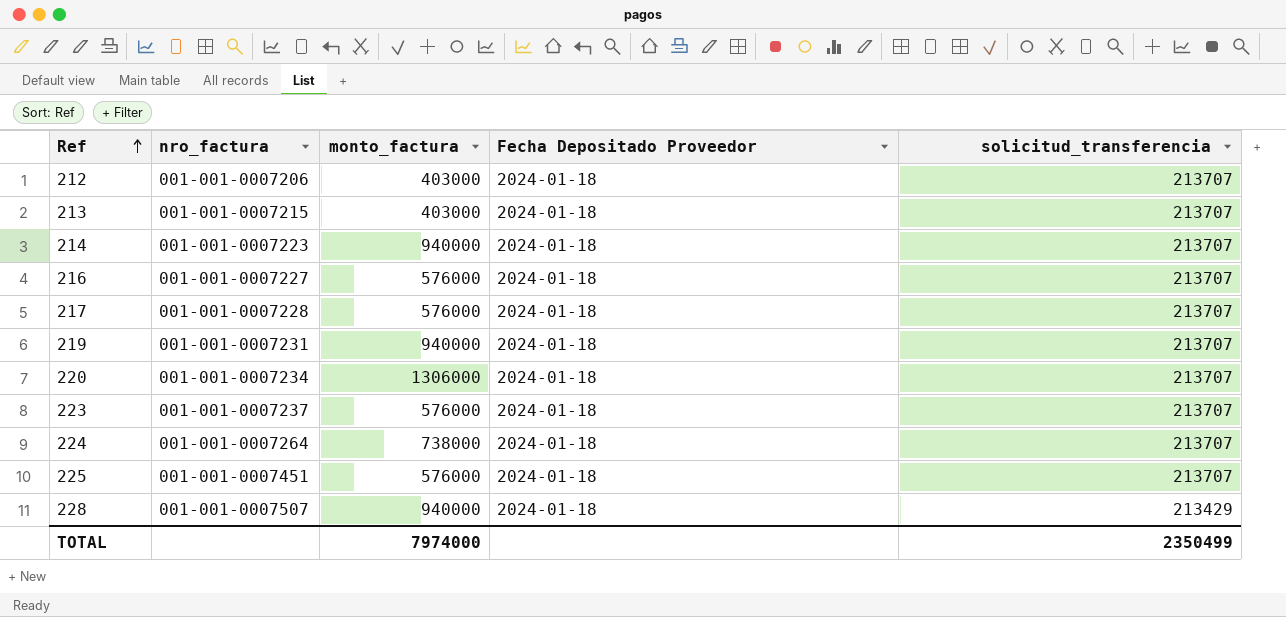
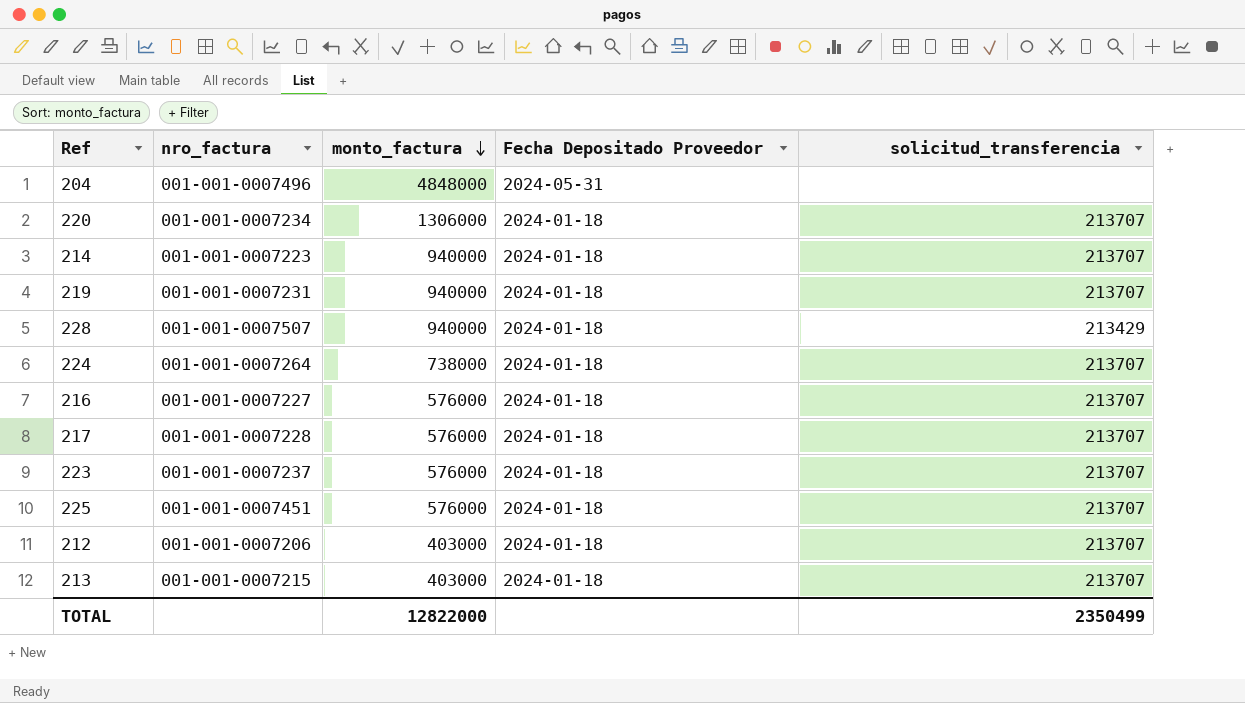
row order: Ref ascending -> monto_factura descending
row 204: none -> 001-001-0007496 | 4848000 | 2024-05-31 | none
TOTAL | monto_factura: 7974000 -> 12822000

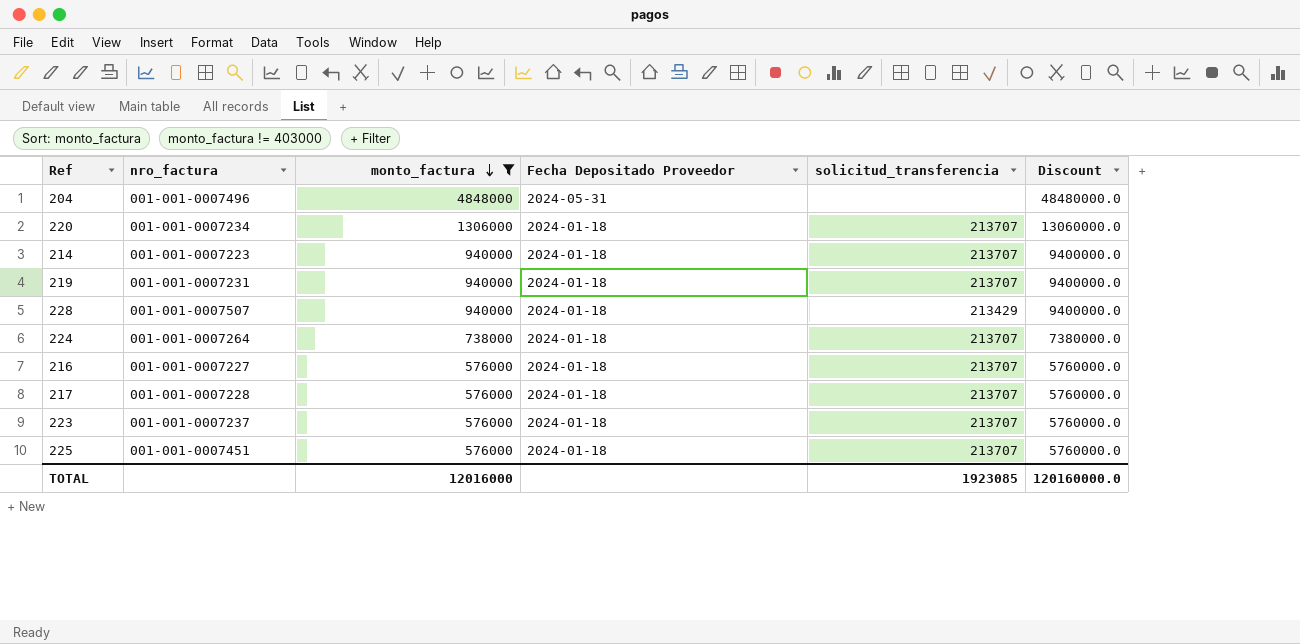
filter: none -> monto_factura != 403000
column Discount | formula: none -> [monto_factura] * 10
TOTAL | monto_factura: 12822000 -> 12016000
TOTAL | solicitud_transferencia: 2350499 -> 1923085

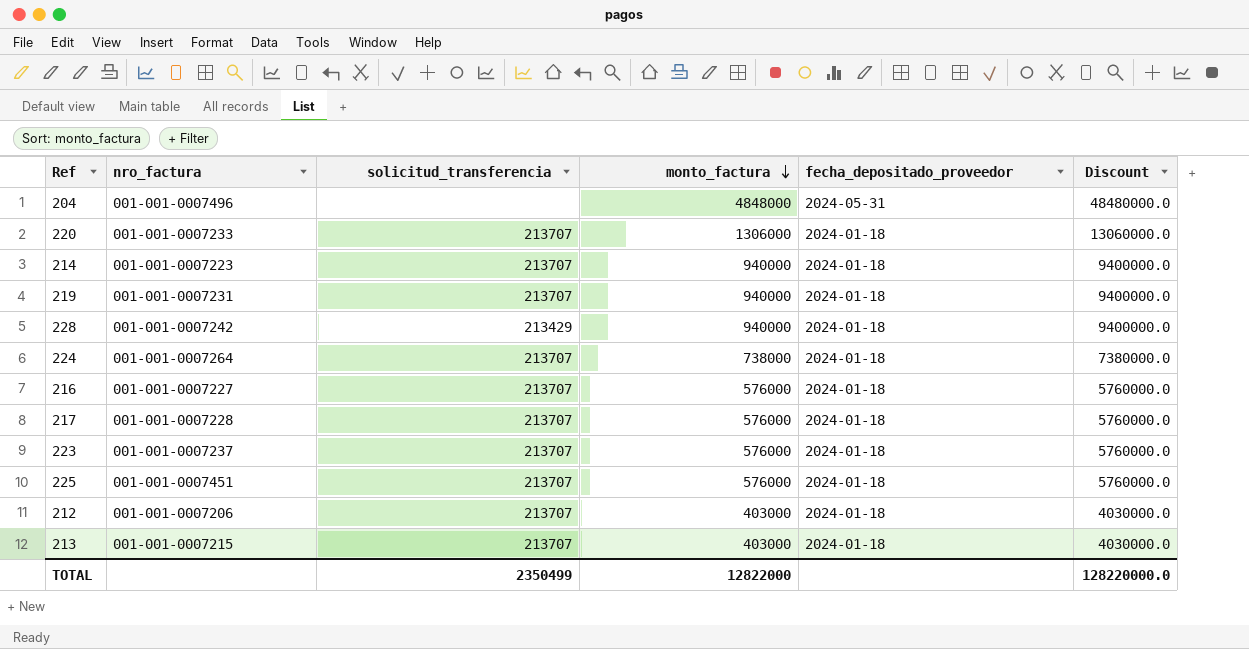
filter: monto_factura != 403000 -> none
column solicitud_transferencia | position: 5 -> 3
column name: Fecha Depositado Proveedor -> fecha_depositado_proveedor
220 | nro_factura: 001-001-0007234 -> 001-001-0007233
228 | nro_factura: 001-001-0007507 -> 001-001-0007242
TOTAL | solicitud_transferencia: 1923085 -> 2350499
TOTAL | monto_factura: 12016000 -> 12822000
TOTAL | Discount: 120160000.0 -> 128220000.0

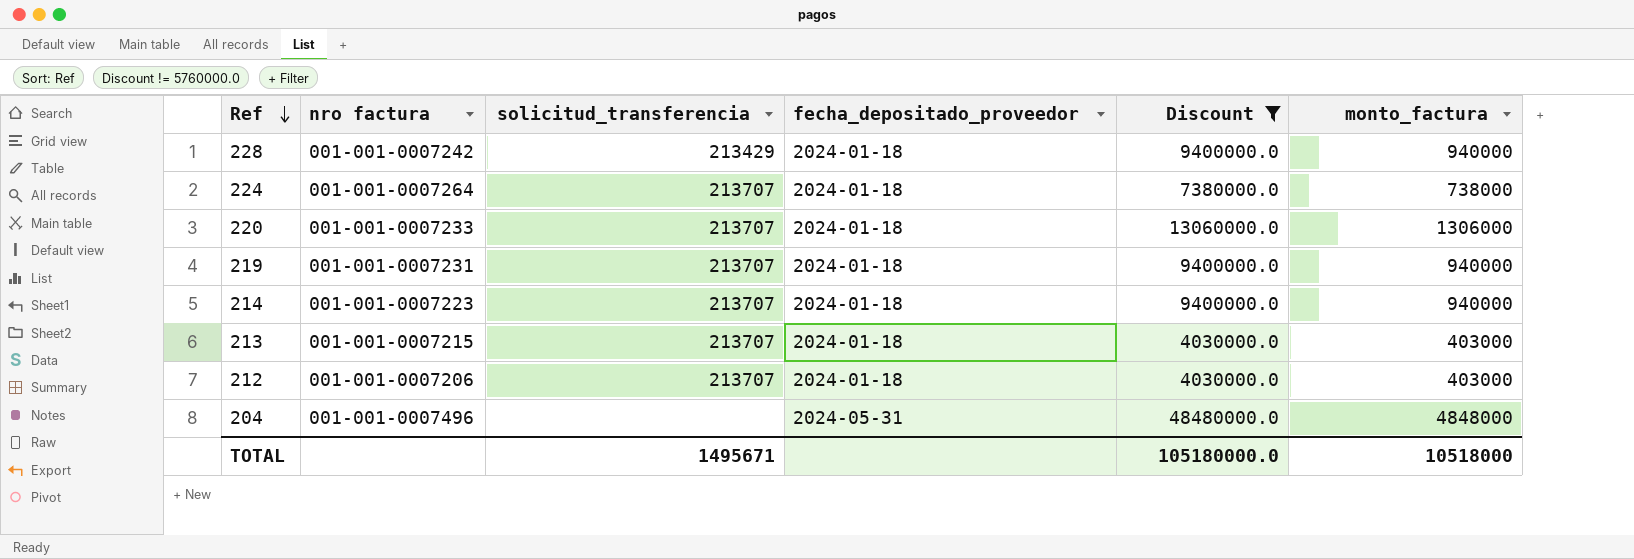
filter: none -> Discount != 5760000.0
row order: monto_factura descending -> Ref descending
column name: nro_factura -> nro factura
column monto_factura | position: 4 -> 6
TOTAL | solicitud_transferencia: 2350499 -> 1495671
TOTAL | Discount: 128220000.0 -> 105180000.0
TOTAL | monto_factura: 12822000 -> 10518000

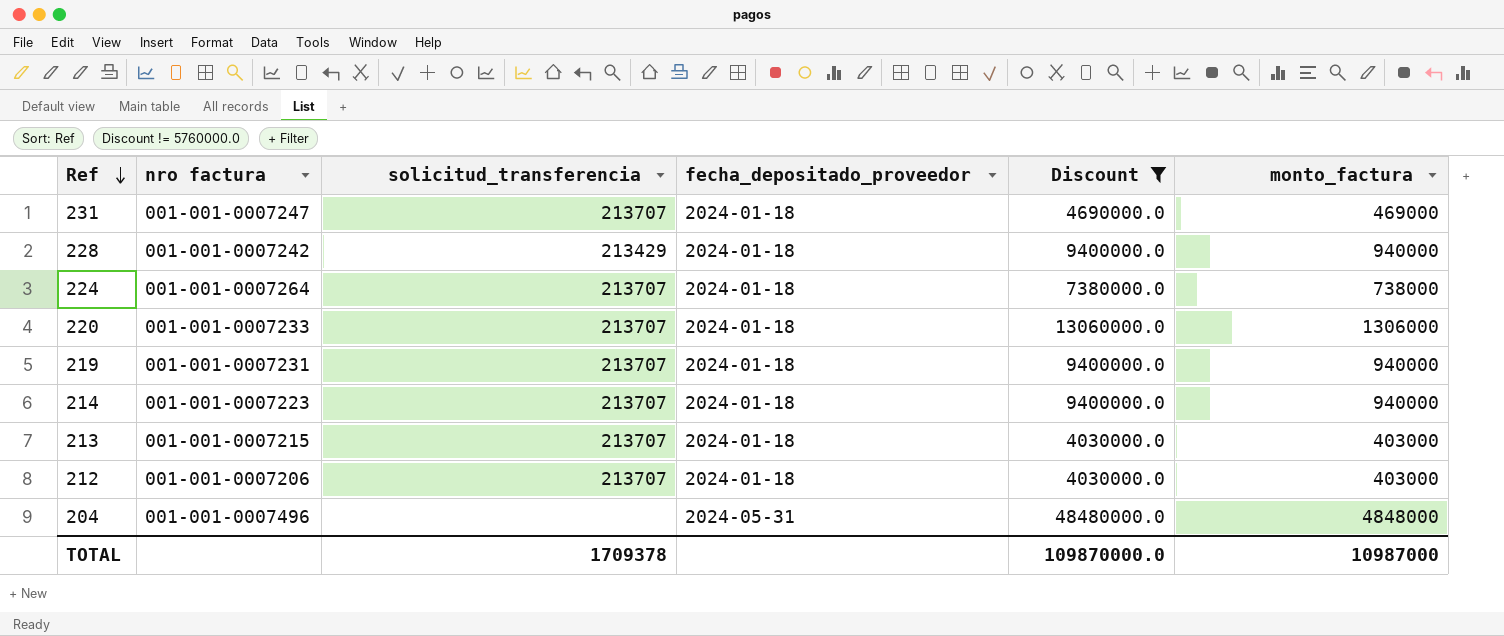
row 231: none -> 001-001-0007247 | 213707 | 2024-01-18 | 4690000.0 | 469000
TOTAL | solicitud_transferencia: 1495671 -> 1709378
TOTAL | Discount: 105180000.0 -> 109870000.0
TOTAL | monto_factura: 10518000 -> 10987000

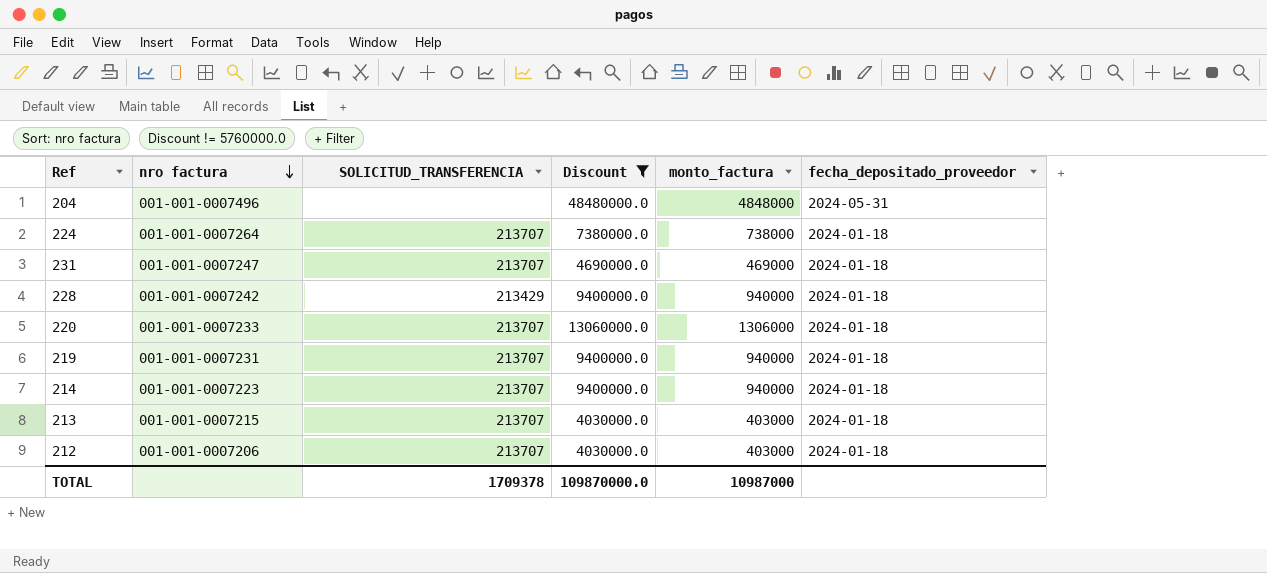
row order: Ref descending -> nro factura descending
column name: solicitud_transferencia -> SOLICITUD_TRANSFERENCIA
column fecha_depositado_proveedor | position: 4 -> 6

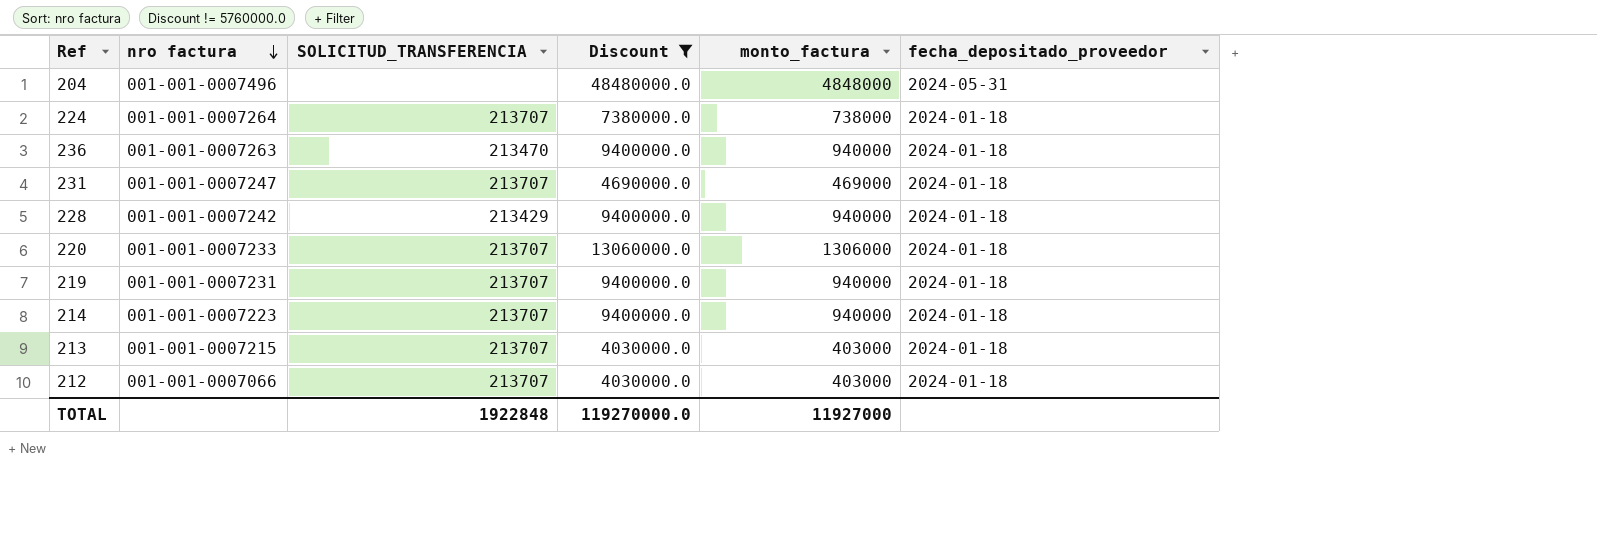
row 236: none -> 001-001-0007263 | 213470 | 9400000.0 | 940000 | 2024-01-18
212 | nro factura: 001-001-0007206 -> 001-001-0007066
TOTAL | SOLICITUD_TRANSFERENCIA: 1709378 -> 1922848
TOTAL | Discount: 109870000.0 -> 119270000.0
TOTAL | monto_factura: 10987000 -> 11927000

